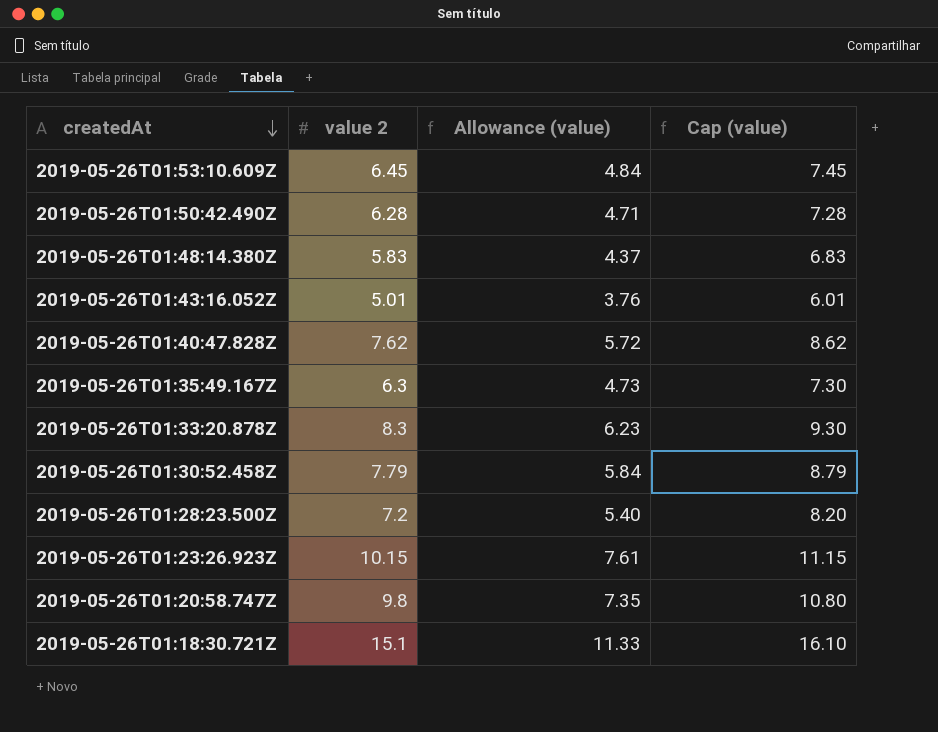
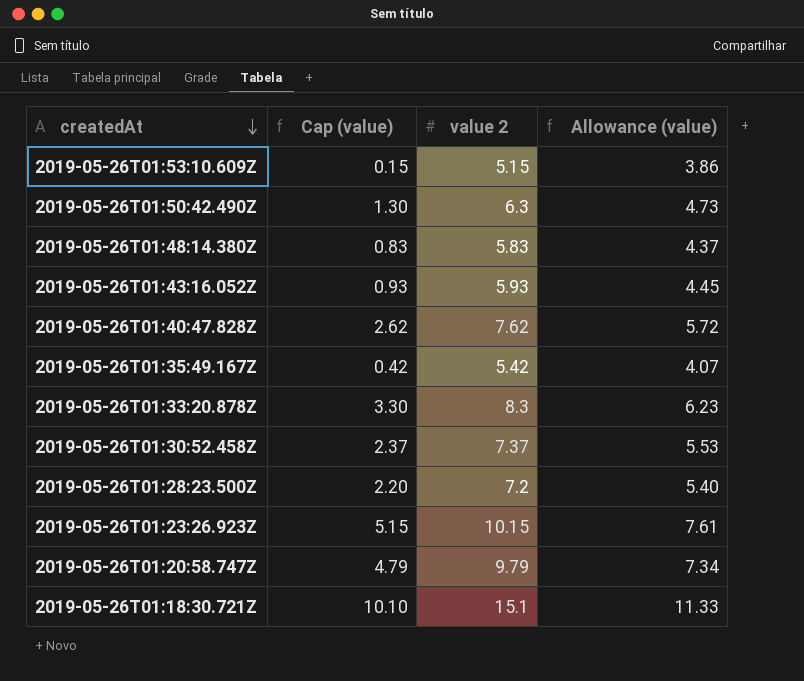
column Cap (value) | formula: [value 2] + 1 -> [value 2] - 5
column Cap (value) | position: 4 -> 2
2019-05-26T01:53:10.609Z | value 2: 6.45 -> 5.15
2019-05-26T01:53:10.609Z | Allowance (value): 4.84 -> 3.86
2019-05-26T01:50:42.490Z | value 2: 6.28 -> 6.3
2019-05-26T01:50:42.490Z | Allowance (value): 4.71 -> 4.73
2019-05-26T01:43:16.052Z | value 2: 5.01 -> 5.93
2019-05-26T01:43:16.052Z | Allowance (value): 3.76 -> 4.45
2019-05-26T01:35:49.167Z | value 2: 6.3 -> 5.42
2019-05-26T01:35:49.167Z | Allowance (value): 4.73 -> 4.07
2019-05-26T01:30:52.458Z | value 2: 7.79 -> 7.37
2019-05-26T01:30:52.458Z | Allowance (value): 5.84 -> 5.53
2019-05-26T01:20:58.747Z | value 2: 9.8 -> 9.79
2019-05-26T01:20:58.747Z | Allowance (value): 7.35 -> 7.34

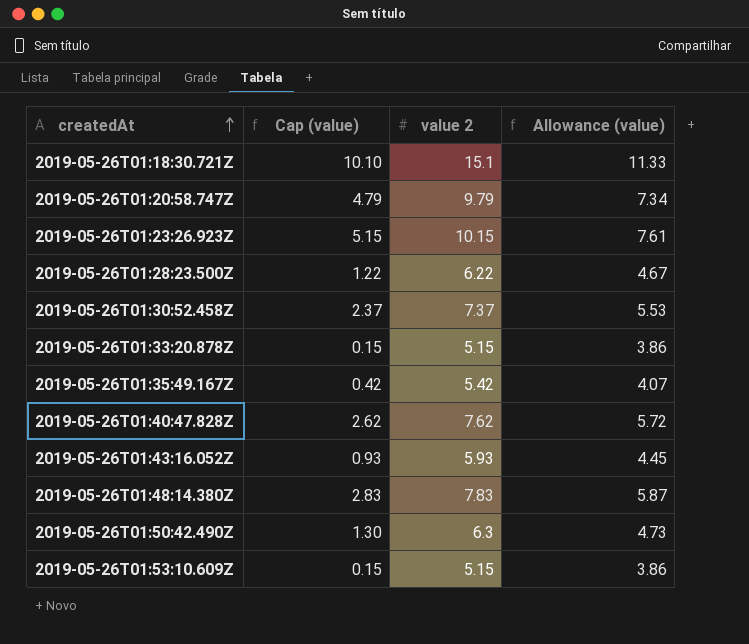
row order: createdAt descending -> createdAt ascending
2019-05-26T01:28:23.500Z | Cap (value): 2.20 -> 1.22
2019-05-26T01:28:23.500Z | value 2: 7.2 -> 6.22
2019-05-26T01:28:23.500Z | Allowance (value): 5.40 -> 4.67
2019-05-26T01:33:20.878Z | Cap (value): 3.30 -> 0.15
2019-05-26T01:33:20.878Z | value 2: 8.3 -> 5.15
2019-05-26T01:33:20.878Z | Allowance (value): 6.23 -> 3.86
2019-05-26T01:48:14.380Z | Cap (value): 0.83 -> 2.83
2019-05-26T01:48:14.380Z | value 2: 5.83 -> 7.83
2019-05-26T01:48:14.380Z | Allowance (value): 4.37 -> 5.87

